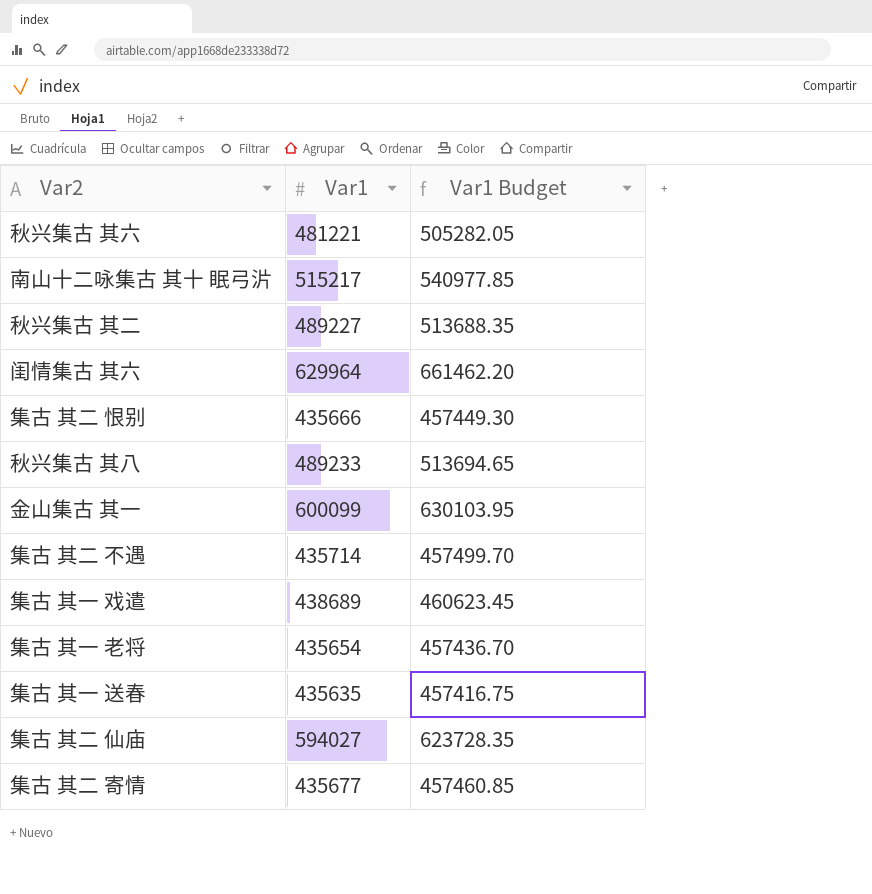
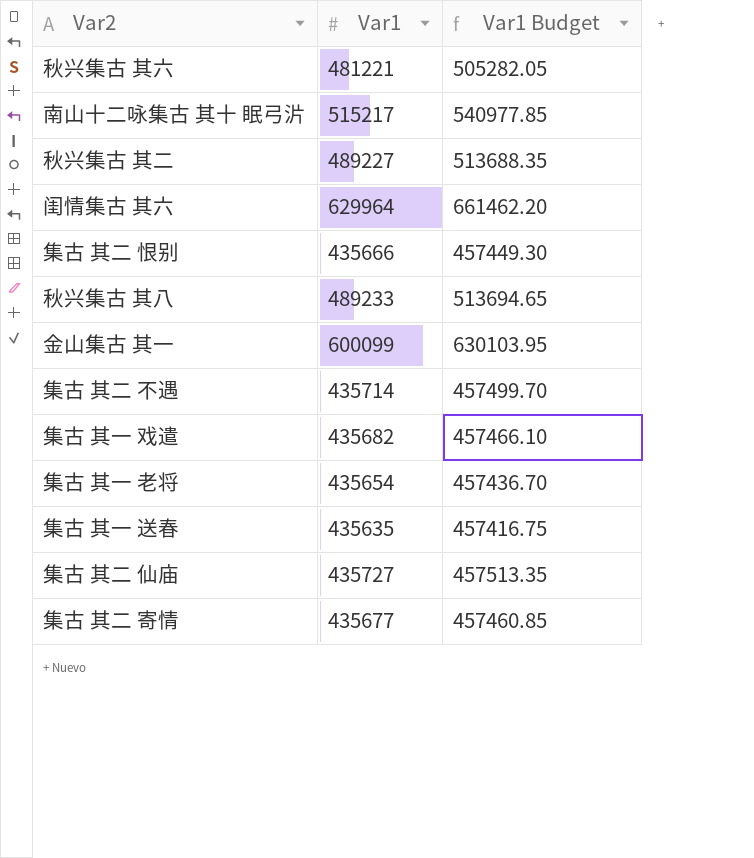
集古 其一 戏遣 | Var1: 438689 -> 435682
集古 其一 戏遣 | Var1 Budget: 460623.45 -> 457466.10
集古 其二 仙庙 | Var1: 594027 -> 435727
集古 其二 仙庙 | Var1 Budget: 623728.35 -> 457513.35

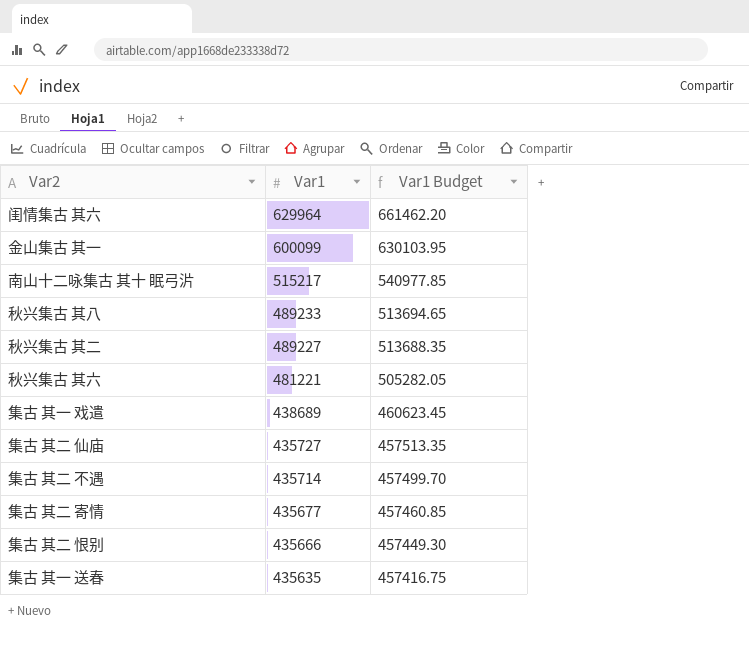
row order: none -> Var1 descending
row 集古 其一 老将: 435654 | 457436.70 -> none
集古 其一 戏遣 | Var1: 435682 -> 438689
集古 其一 戏遣 | Var1 Budget: 457466.10 -> 460623.45

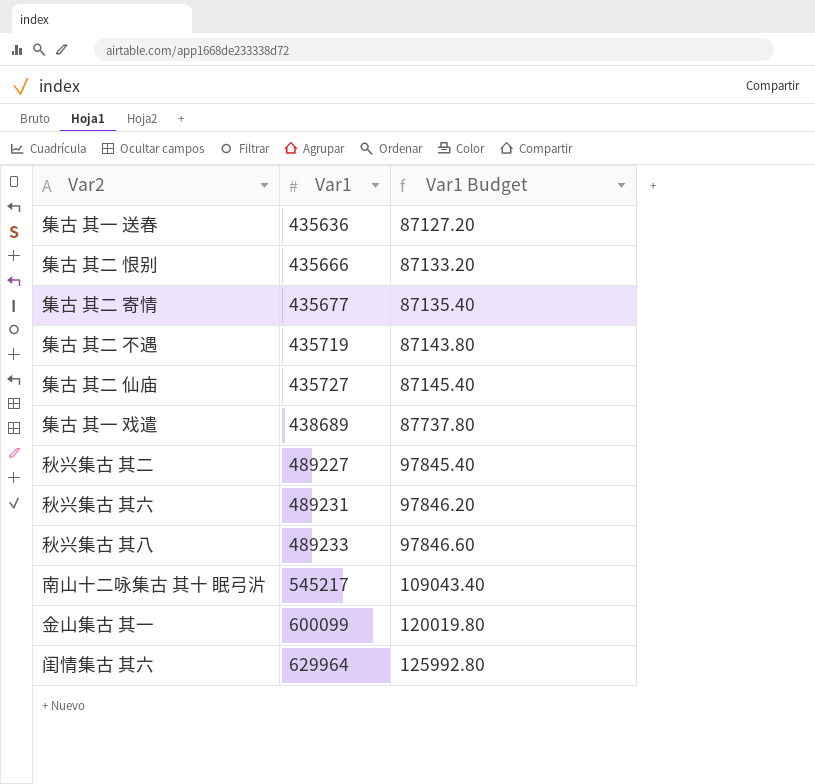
row order: Var1 descending -> Var1 ascending
column Var1 Budget | formula: [Var1] * 1.05 -> [Var1] * 0.2
集古 其一 送春 | Var1: 435635 -> 435636
集古 其二 不遇 | Var1: 435714 -> 435719
秋兴集古 其六 | Var1: 481221 -> 489231
南山十二咏集古 其十 眠弓沜 | Var1: 515217 -> 545217

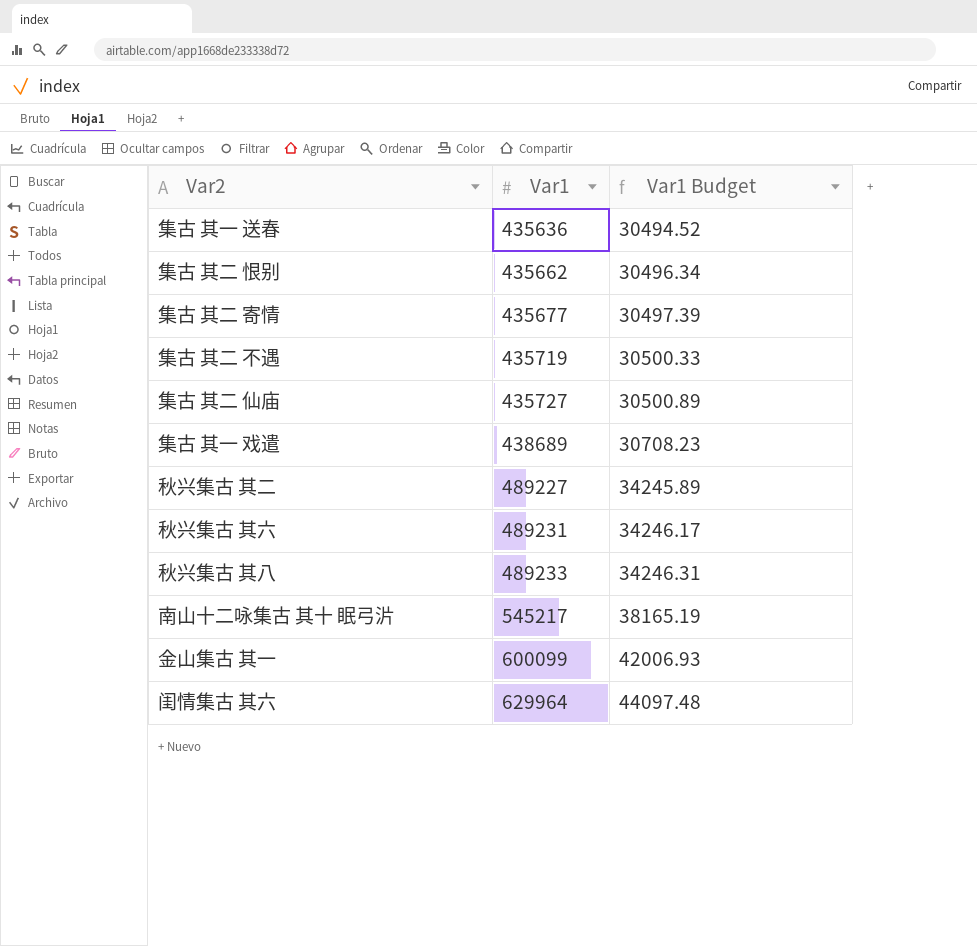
column Var1 Budget | formula: [Var1] * 0.2 -> [Var1] * 0.07
集古 其二 恨别 | Var1: 435666 -> 435662

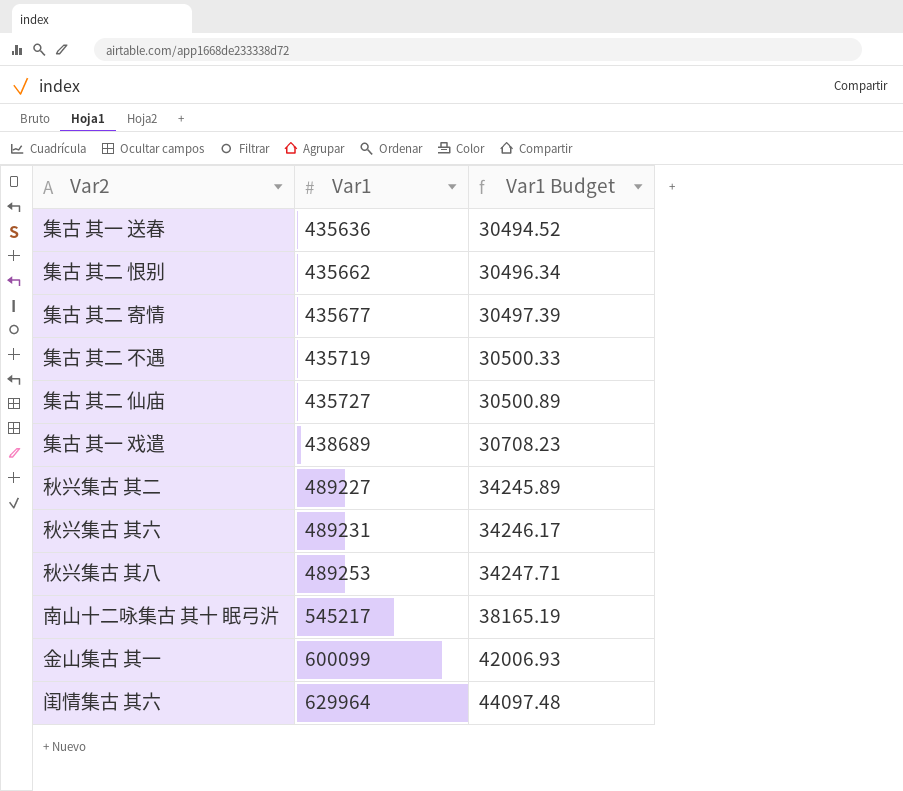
秋兴集古 其八 | Var1: 489233 -> 489253
秋兴集古 其八 | Var1 Budget: 34246.31 -> 34247.71

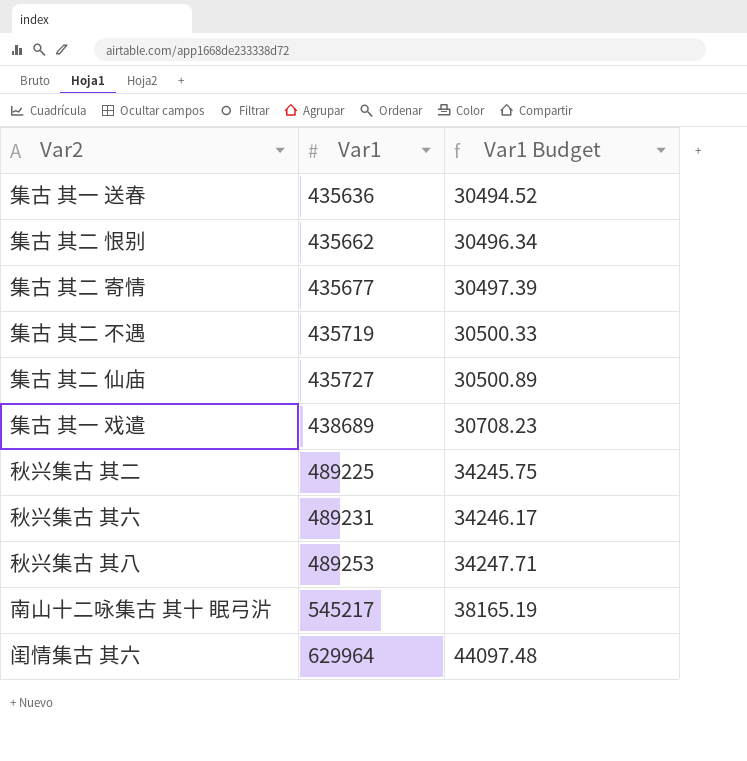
row 金山集古 其一: 600099 | 42006.93 -> none
秋兴集古 其二 | Var1: 489227 -> 489225
秋兴集古 其二 | Var1 Budget: 34245.89 -> 34245.75

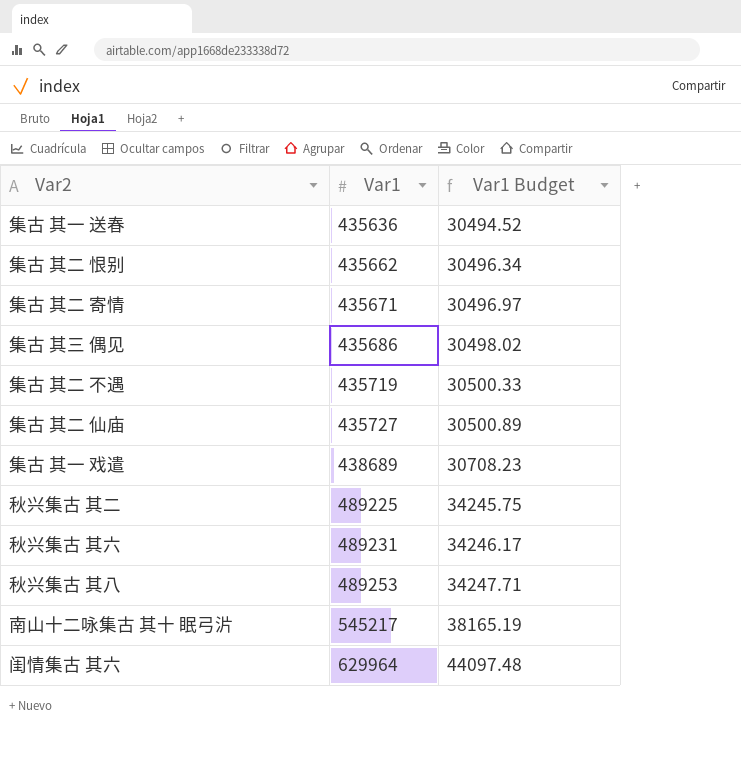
集古 其二 寄情 | Var1: 435677 -> 435671
集古 其二 寄情 | Var1 Budget: 30497.39 -> 30496.97
row 集古 其三 偶见: none -> 435686 | 30498.02

